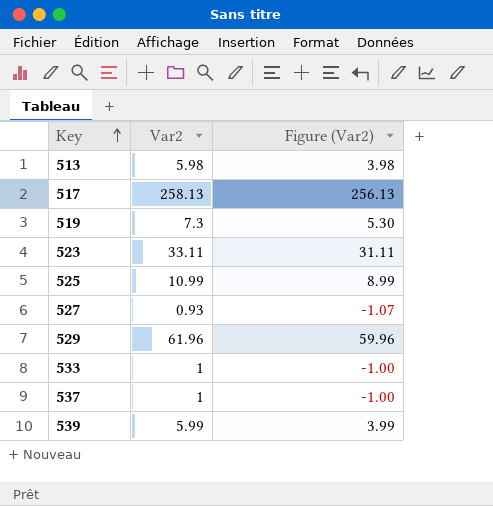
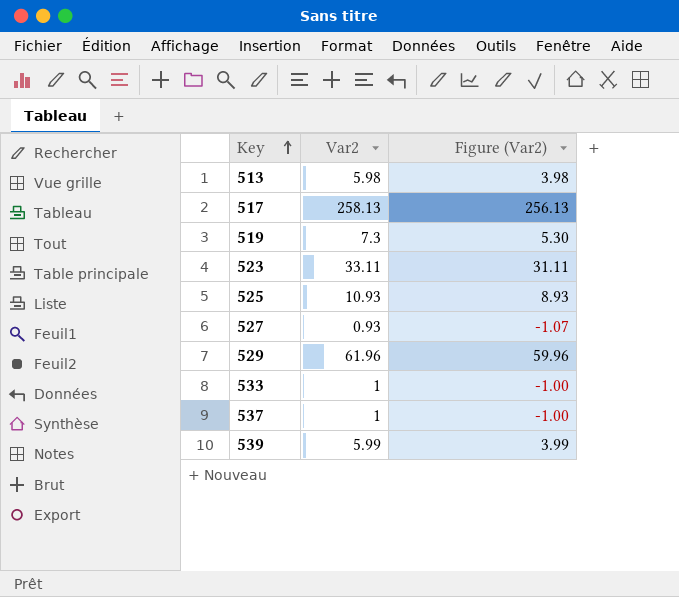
525 | Var2: 10.99 -> 10.93
525 | Figure (Var2): 8.99 -> 8.93

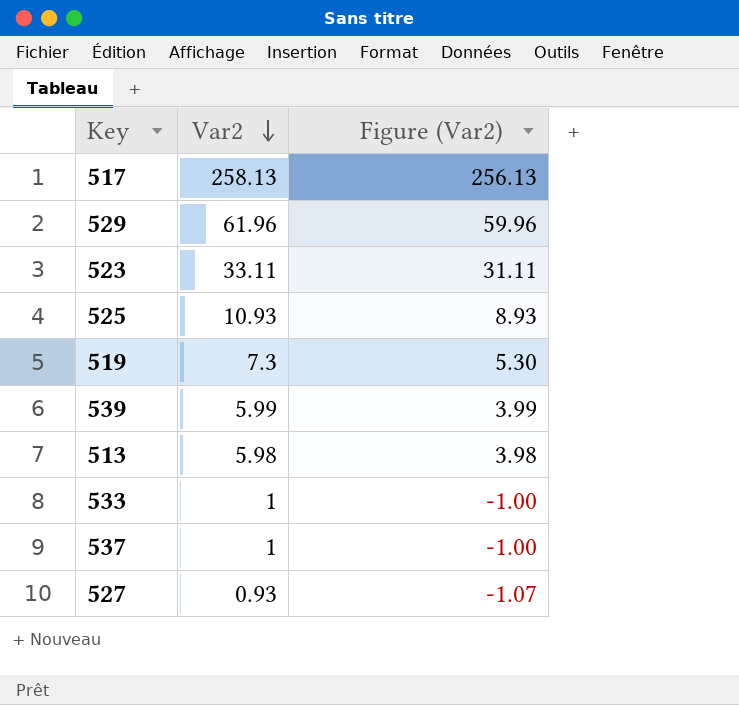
row order: Key ascending -> Var2 descending

